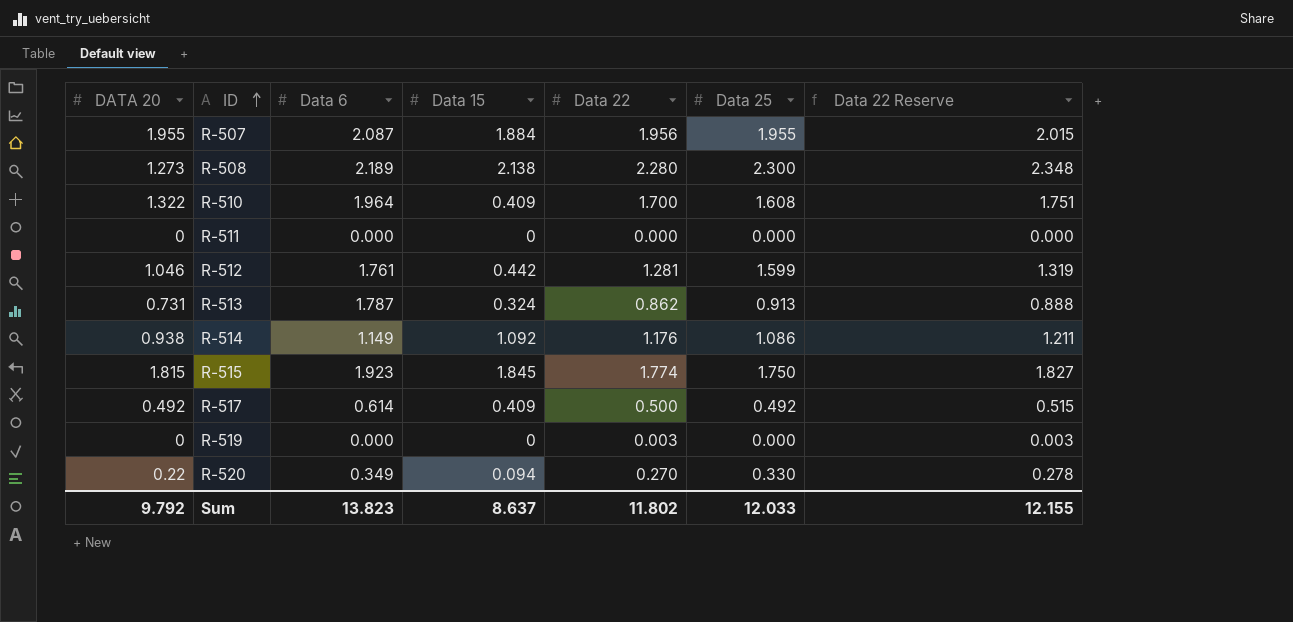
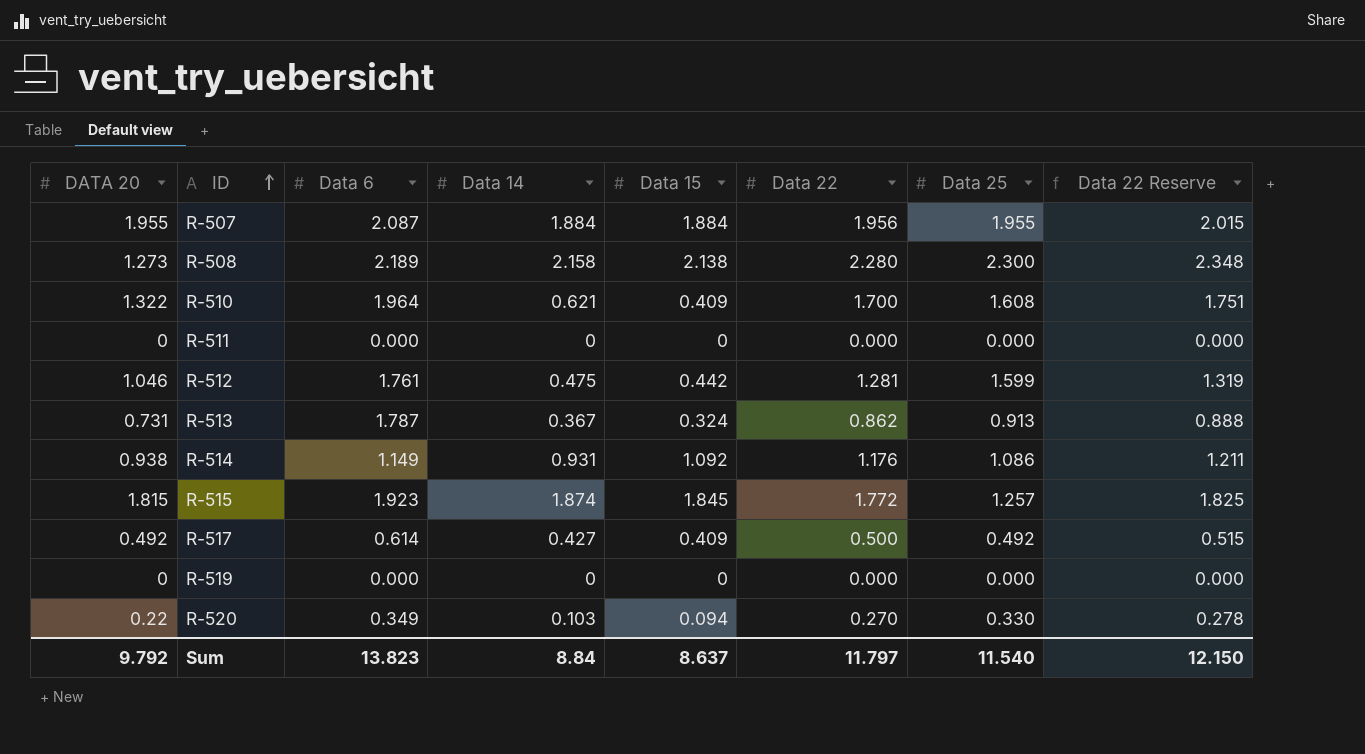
column Data 14 | position: none -> 4
R-515 | Data 22: 1.774 -> 1.772
R-515 | Data 25: 1.750 -> 1.257
R-515 | Data 22 Reserve: 1.827 -> 1.825
R-519 | Data 22: 0.003 -> 0.000
R-519 | Data 22 Reserve: 0.003 -> 0.000
Sum | Data 22: 11.802 -> 11.797
Sum | Data 25: 12.033 -> 11.540
Sum | Data 22 Reserve: 12.155 -> 12.150

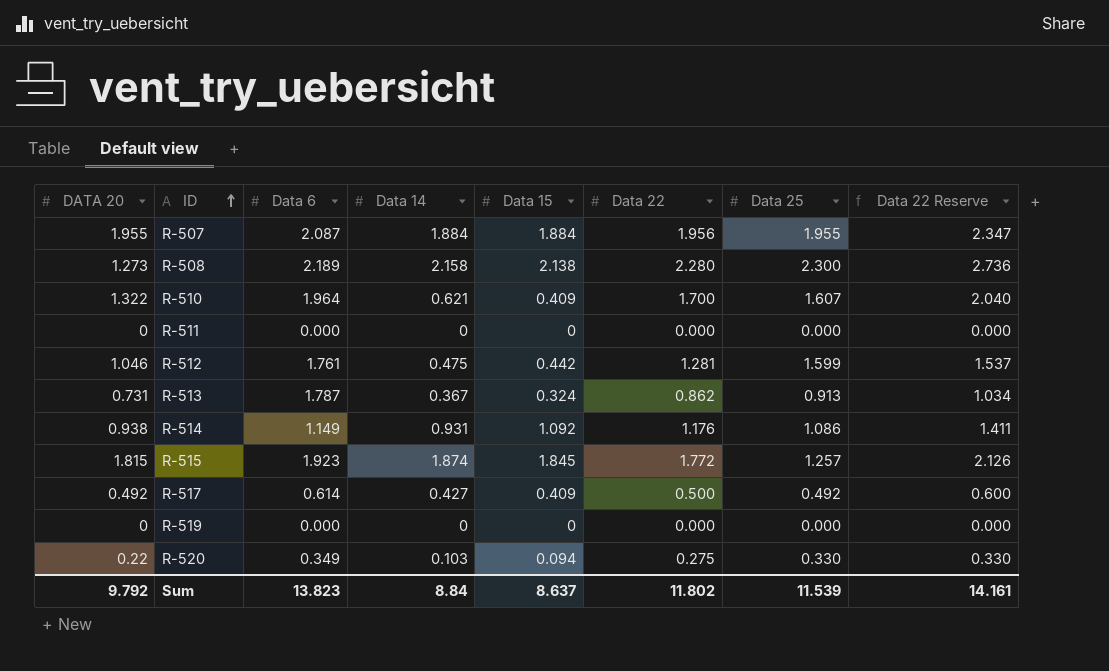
column Data 22 Reserve | formula: [Data 22] * 1.03 -> [Data 22] * 1.2
R-510 | Data 25: 1.608 -> 1.607
R-520 | Data 22: 0.270 -> 0.275
Sum | Data 22: 11.797 -> 11.802
Sum | Data 25: 11.540 -> 11.539
Sum | Data 22 Reserve: 12.150 -> 14.161

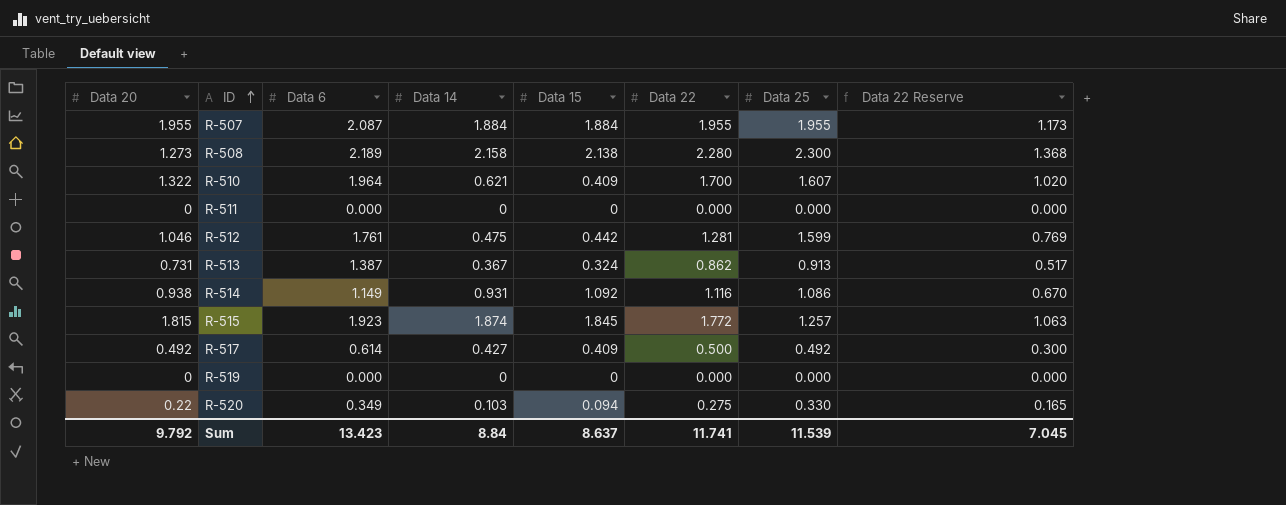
column name: DATA 20 -> Data 20
column Data 22 Reserve | formula: [Data 22] * 1.2 -> [Data 22] * 0.6
R-507 | Data 22: 1.956 -> 1.955
R-513 | Data 6: 1.787 -> 1.387
R-514 | Data 22: 1.176 -> 1.116
Sum | Data 6: 13.823 -> 13.423
Sum | Data 22: 11.802 -> 11.741
Sum | Data 22 Reserve: 14.161 -> 7.045

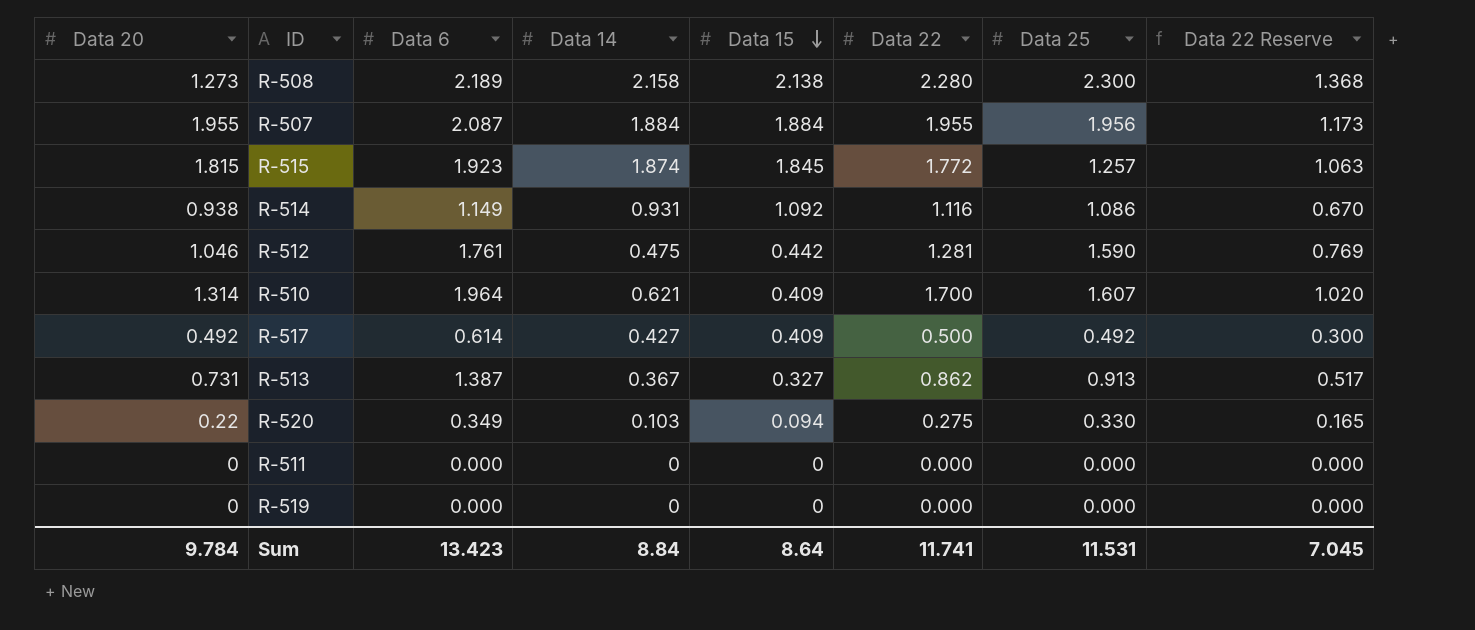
row order: ID ascending -> Data 15 descending
R-507 | Data 25: 1.955 -> 1.956
R-512 | Data 25: 1.599 -> 1.590
R-510 | Data 20: 1.322 -> 1.314
R-513 | Data 15: 0.324 -> 0.327
Sum | Data 20: 9.792 -> 9.784
Sum | Data 15: 8.637 -> 8.64
Sum | Data 25: 11.539 -> 11.531

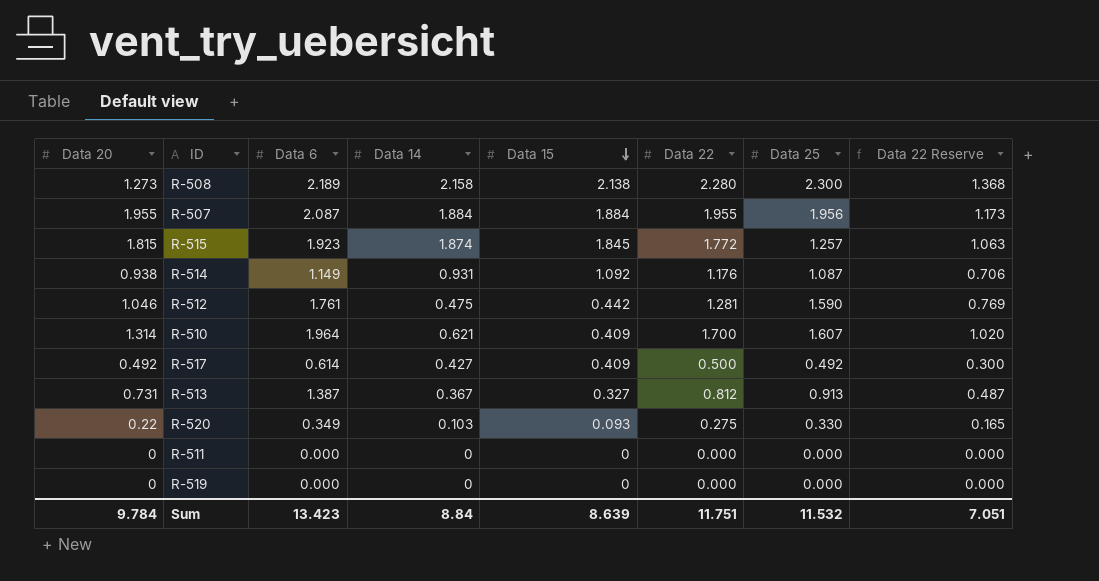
R-514 | Data 22: 1.116 -> 1.176
R-514 | Data 25: 1.086 -> 1.087
R-514 | Data 22 Reserve: 0.670 -> 0.706
R-513 | Data 22: 0.862 -> 0.812
R-513 | Data 22 Reserve: 0.517 -> 0.487
R-520 | Data 15: 0.094 -> 0.093
Sum | Data 15: 8.64 -> 8.639
Sum | Data 22: 11.741 -> 11.751
Sum | Data 25: 11.531 -> 11.532
Sum | Data 22 Reserve: 7.045 -> 7.051

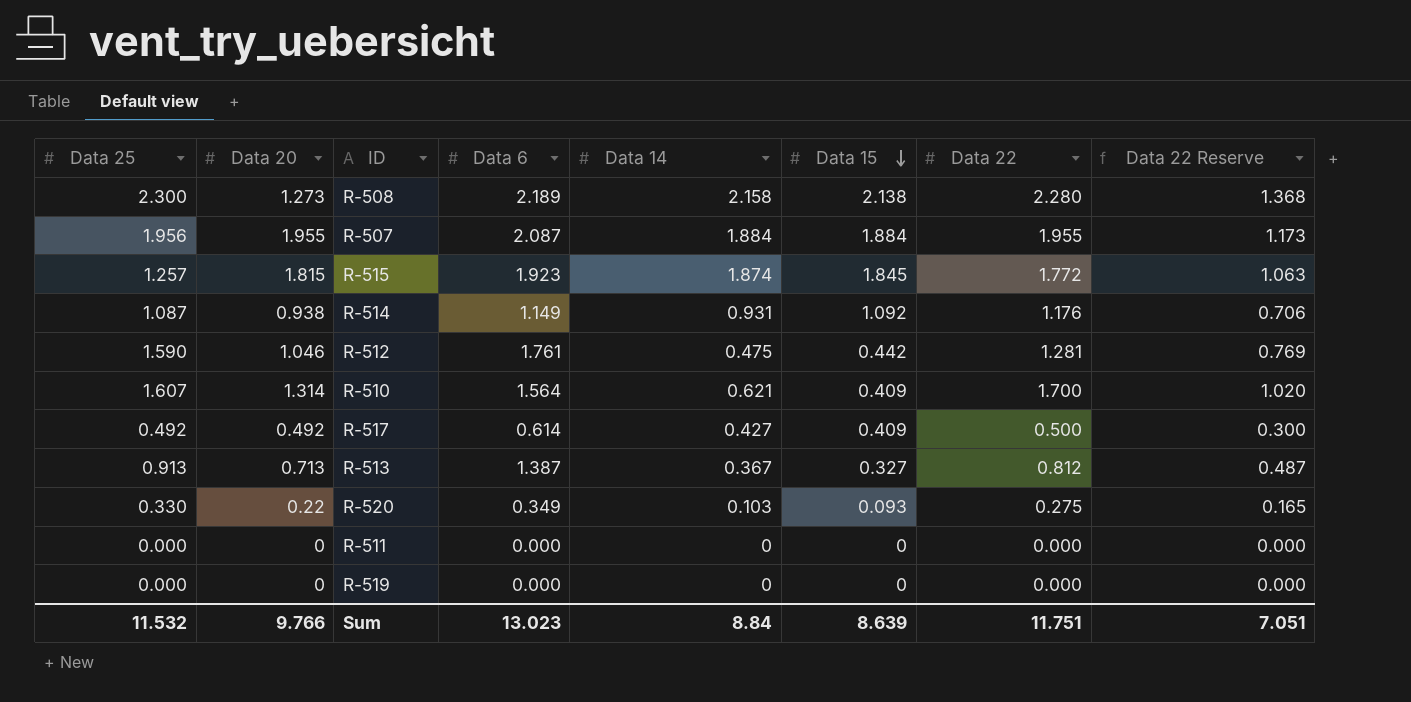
column Data 25 | position: 7 -> 1
R-510 | Data 6: 1.964 -> 1.564
R-513 | Data 20: 0.731 -> 0.713
Sum | Data 20: 9.784 -> 9.766
Sum | Data 6: 13.423 -> 13.023

